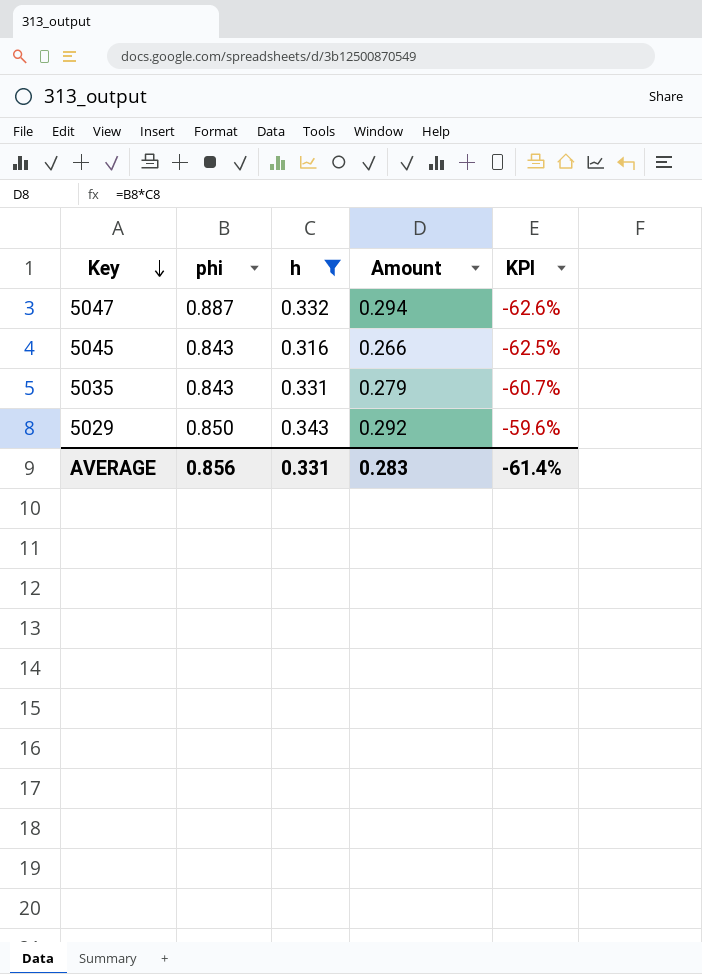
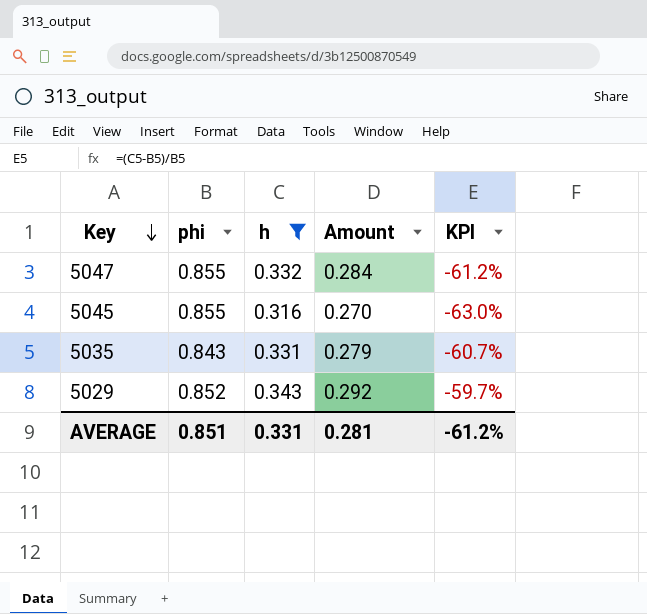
5047 | phi: 0.887 -> 0.855
5047 | Amount: 0.294 -> 0.284
5047 | KPI: -62.6% -> -61.2%
5045 | phi: 0.843 -> 0.855
5045 | Amount: 0.266 -> 0.270
5045 | KPI: -62.5% -> -63.0%
5029 | phi: 0.850 -> 0.852
5029 | KPI: -59.6% -> -59.7%
AVERAGE | phi: 0.856 -> 0.851
AVERAGE | Amount: 0.283 -> 0.281
AVERAGE | KPI: -61.4% -> -61.2%

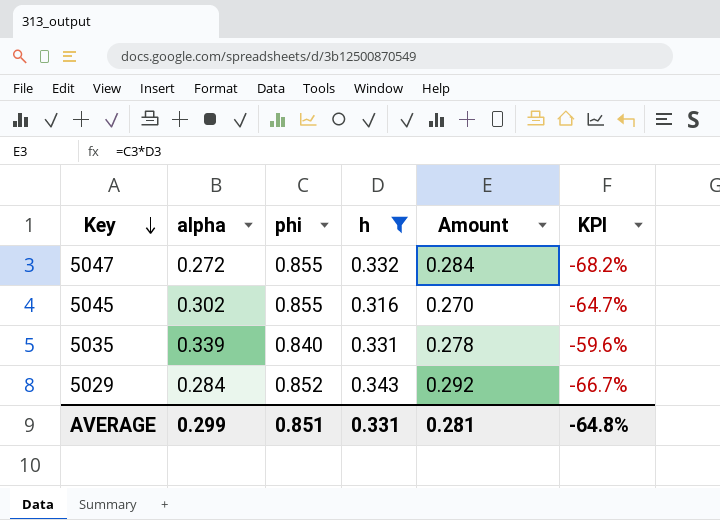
column alpha | position: none -> 2
column KPI | formula: ([h] - [phi]) / [phi] -> ([alpha] - [phi]) / [phi]
5035 | phi: 0.843 -> 0.840
5035 | Amount: 0.279 -> 0.278
AVERAGE | KPI: -61.2% -> -64.8%

